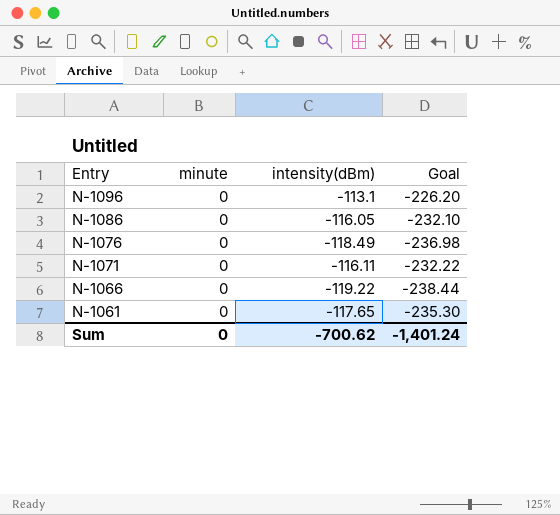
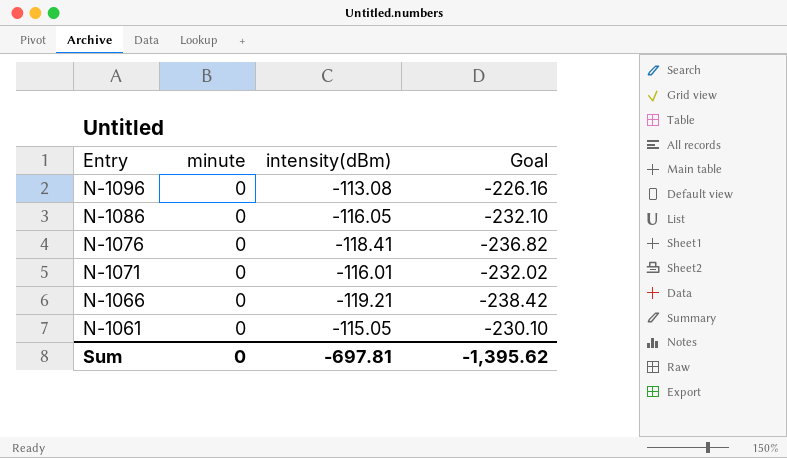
N-1096 | intensity(dBm): -113.1 -> -113.08
N-1096 | Goal: -226.20 -> -226.16
N-1076 | intensity(dBm): -118.49 -> -118.41
N-1076 | Goal: -236.98 -> -236.82
N-1071 | intensity(dBm): -116.11 -> -116.01
N-1071 | Goal: -232.22 -> -232.02
N-1066 | intensity(dBm): -119.22 -> -119.21
N-1066 | Goal: -238.44 -> -238.42
N-1061 | intensity(dBm): -117.65 -> -115.05
N-1061 | Goal: -235.30 -> -230.10
Sum | intensity(dBm): -700.62 -> -697.81
Sum | Goal: -1,401.24 -> -1,395.62

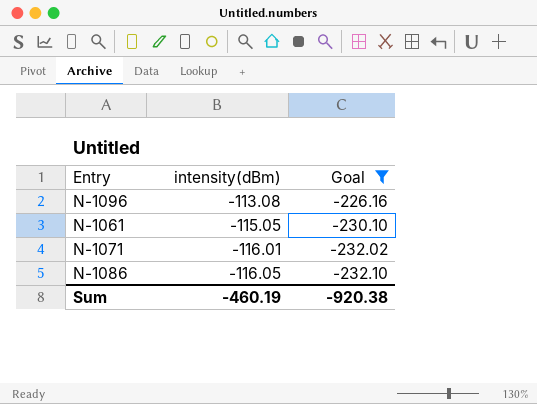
filter: none -> Goal >= -232.10
row order: Entry descending -> intensity(dBm) descending
column minute | position: 2 -> none
Sum | intensity(dBm): -697.81 -> -460.19
Sum | Goal: -1,395.62 -> -920.38

